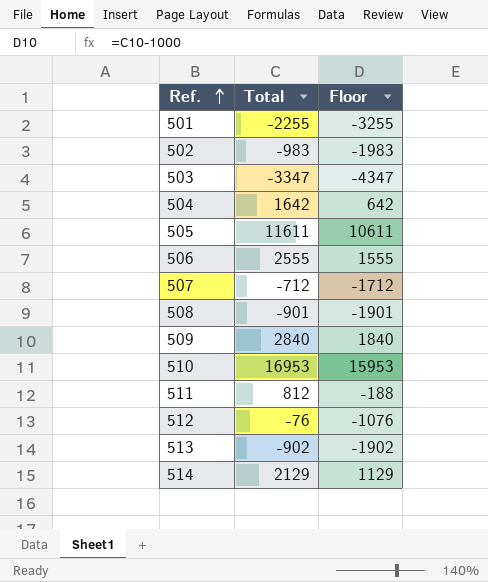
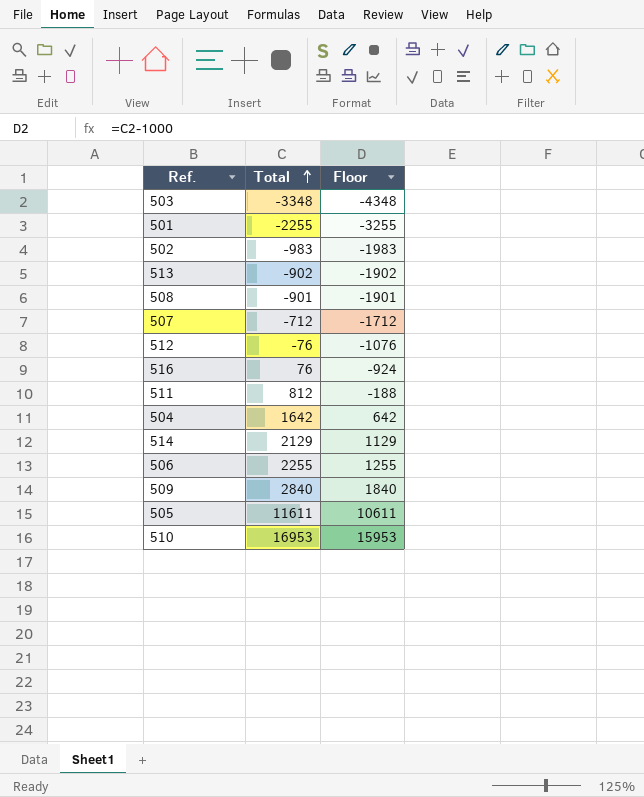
row order: Ref. ascending -> Total ascending
503 | Total: -3347 -> -3348
503 | Floor: -4347 -> -4348
row 516: none -> 76 | -924
506 | Total: 2555 -> 2255
506 | Floor: 1555 -> 1255

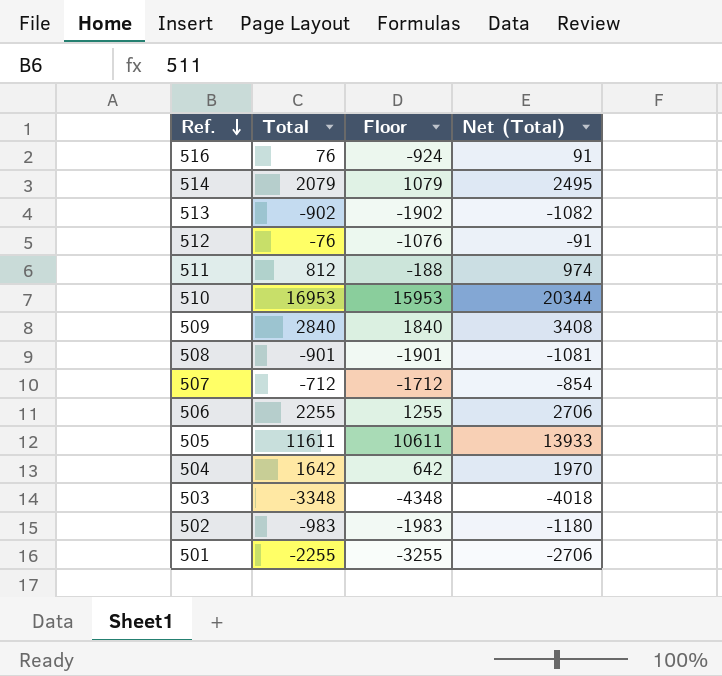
row order: Total ascending -> Ref. descending
column Net (Total) | formula: none -> [Total] * 1.2
514 | Total: 2129 -> 2079
514 | Floor: 1129 -> 1079

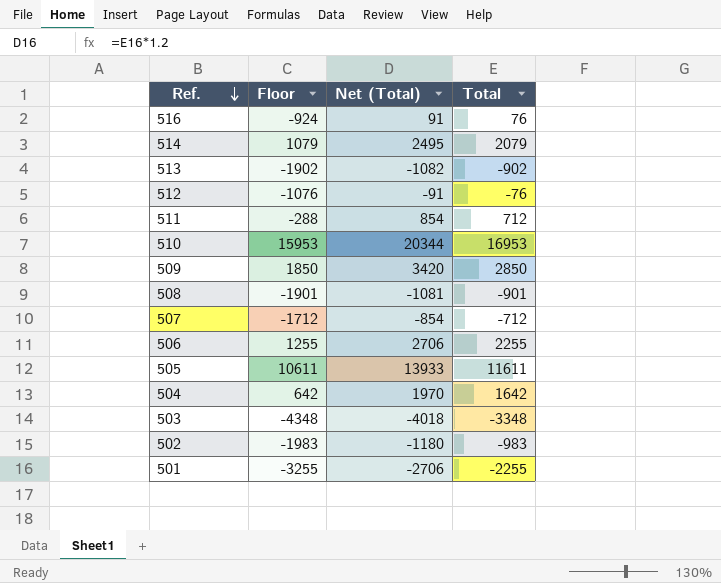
column Total | position: 2 -> 4
511 | Floor: -188 -> -288
511 | Net (Total): 974 -> 854
511 | Total: 812 -> 712
509 | Floor: 1840 -> 1850
509 | Net (Total): 3408 -> 3420
509 | Total: 2840 -> 2850

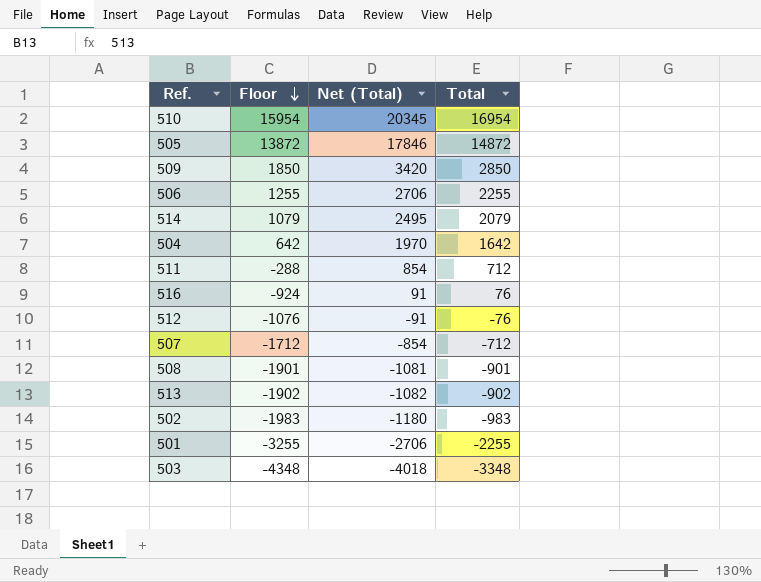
row order: Ref. descending -> Floor descending
510 | Floor: 15953 -> 15954
510 | Net (Total): 20344 -> 20345
510 | Total: 16953 -> 16954
505 | Floor: 10611 -> 13872
505 | Net (Total): 13933 -> 17846
505 | Total: 11611 -> 14872

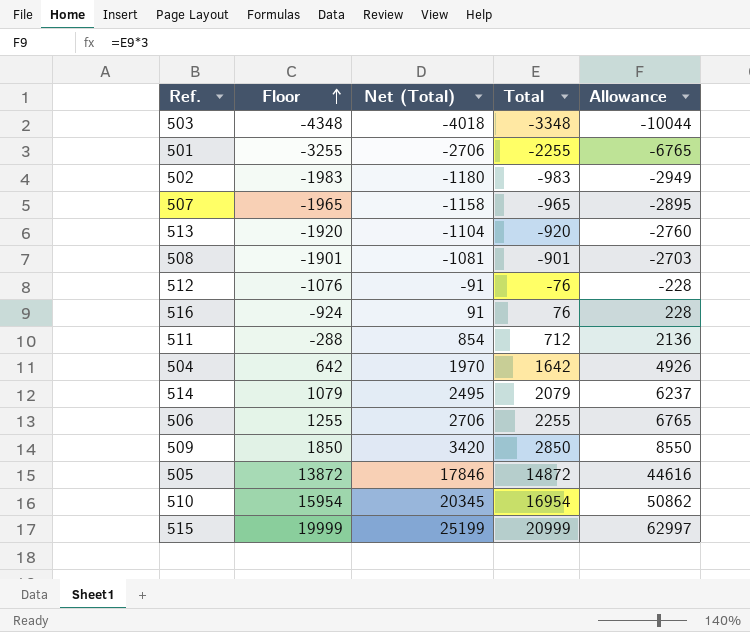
row order: Floor descending -> Floor ascending
column Allowance | formula: none -> [Total] * 3
507 | Floor: -1712 -> -1965
507 | Net (Total): -854 -> -1158
507 | Total: -712 -> -965
513 | Floor: -1902 -> -1920
513 | Net (Total): -1082 -> -1104
513 | Total: -902 -> -920
row 515: none -> 19999 | 25199 | 20999 | 62997

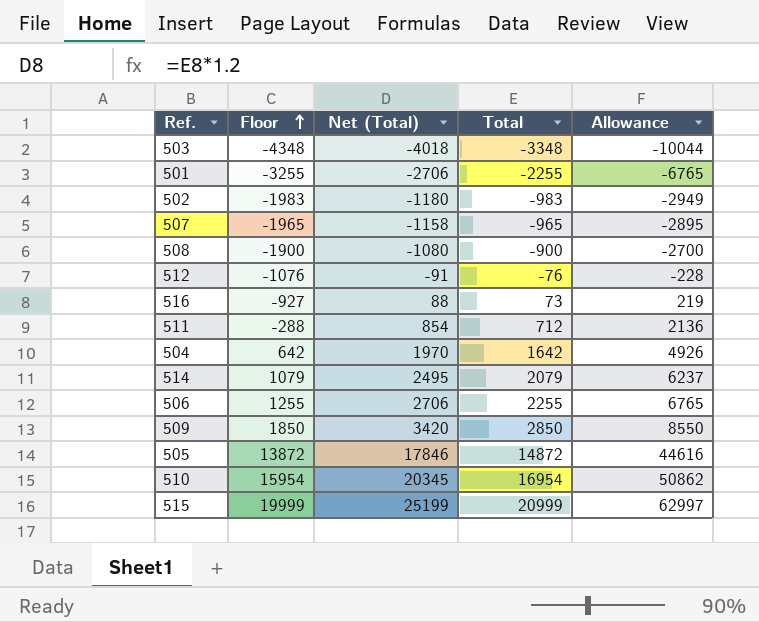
row 513: -1920 | -1104 | -920 | -2760 -> none
508 | Floor: -1901 -> -1900
508 | Net (Total): -1081 -> -1080
508 | Total: -901 -> -900
508 | Allowance: -2703 -> -2700
516 | Floor: -924 -> -927
516 | Net (Total): 91 -> 88
516 | Total: 76 -> 73
516 | Allowance: 228 -> 219

